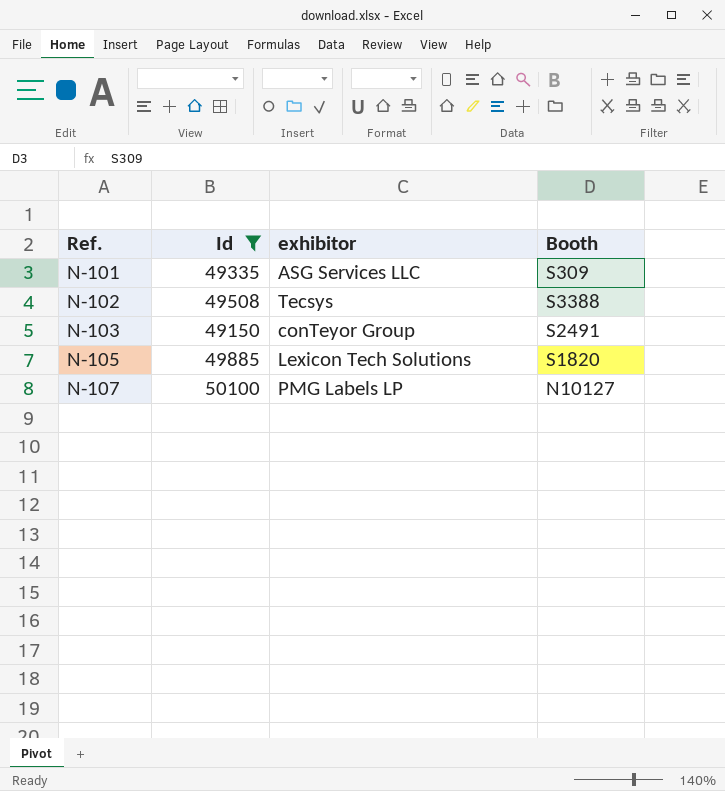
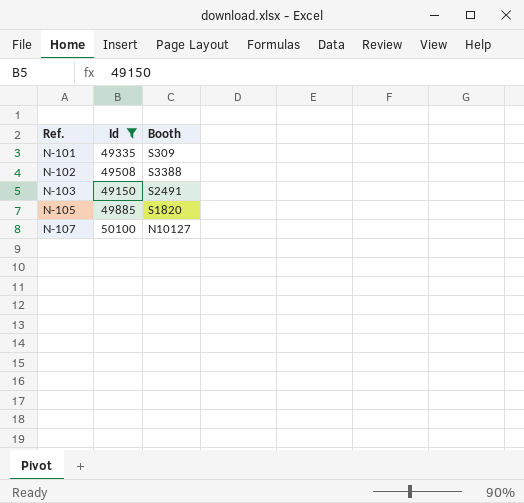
column exhibitor | position: 3 -> none

